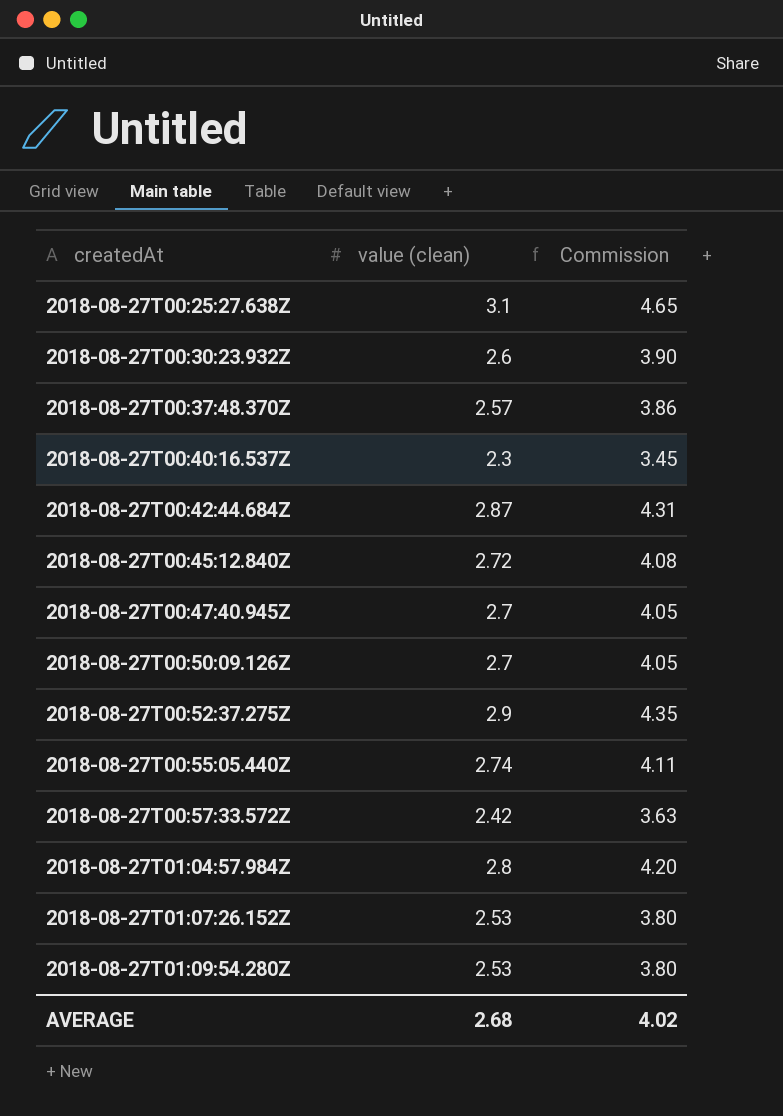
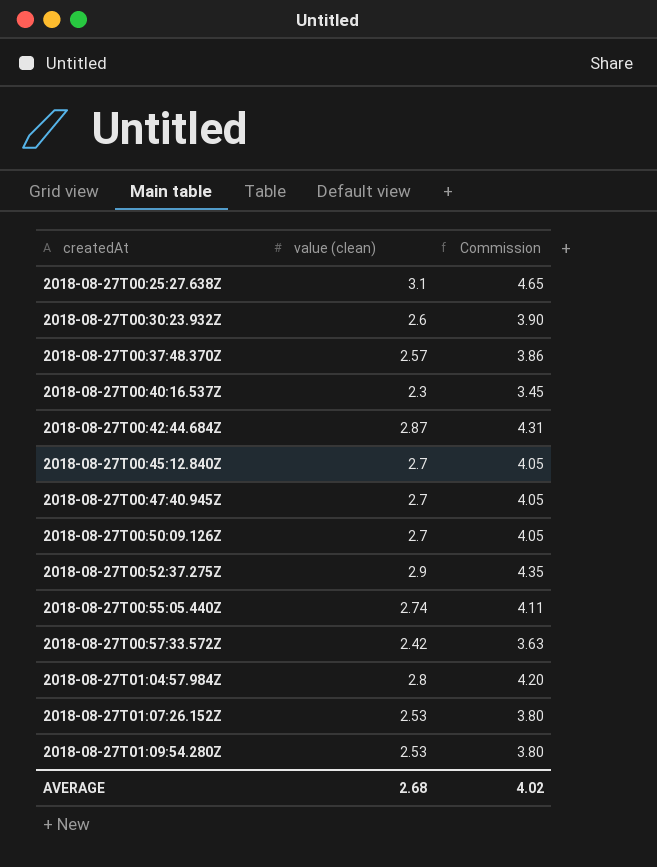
2018-08-27T00:45:12.840Z | value (clean): 2.72 -> 2.7
2018-08-27T00:45:12.840Z | Commission: 4.08 -> 4.05

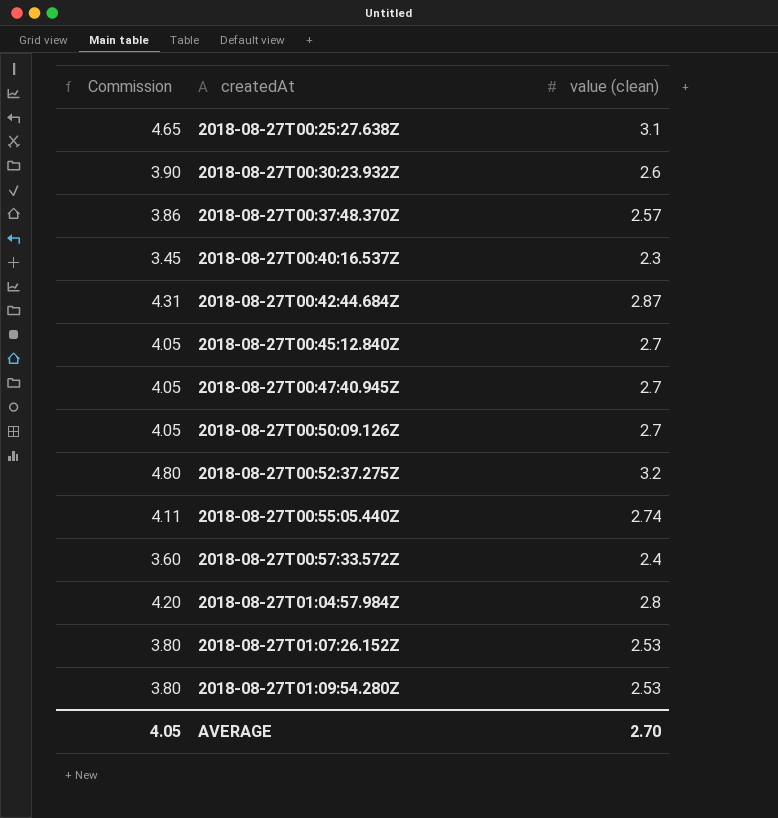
column Commission | position: 3 -> 1
2018-08-27T00:52:37.275Z | Commission: 4.35 -> 4.80
2018-08-27T00:52:37.275Z | value (clean): 2.9 -> 3.2
2018-08-27T00:57:33.572Z | Commission: 3.63 -> 3.60
2018-08-27T00:57:33.572Z | value (clean): 2.42 -> 2.4
AVERAGE | Commission: 4.02 -> 4.05
AVERAGE | value (clean): 2.68 -> 2.70

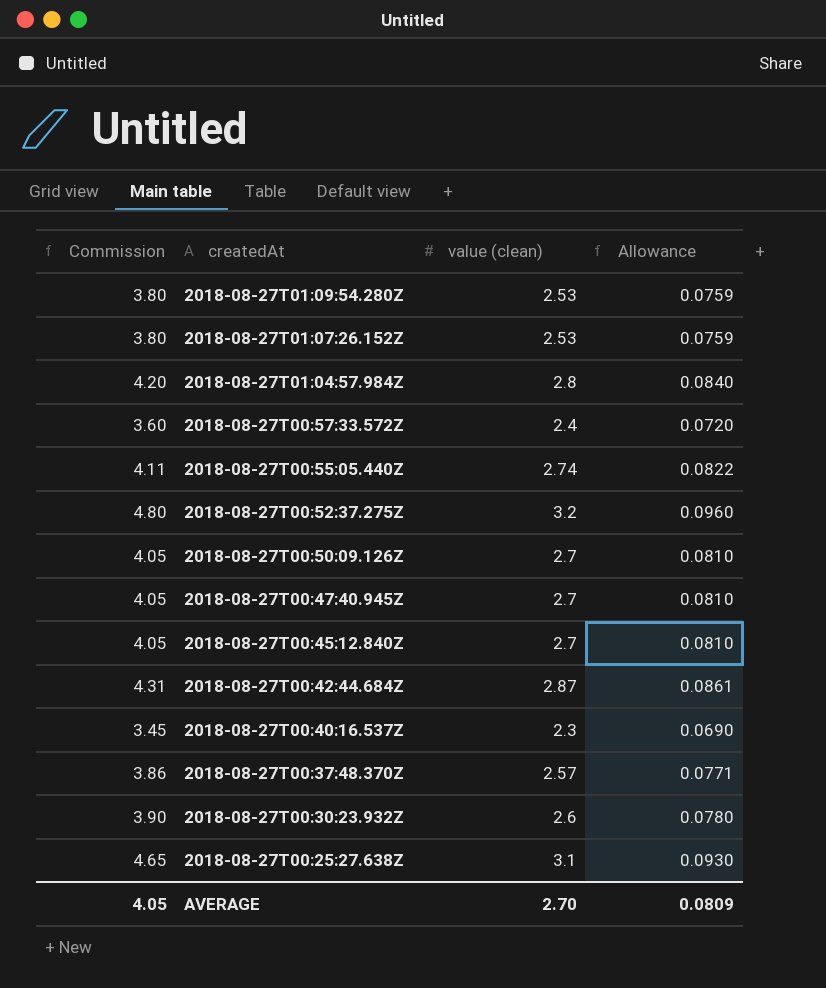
row order: createdAt ascending -> createdAt descending
column Allowance | formula: none -> [value (clean)] * 0.03

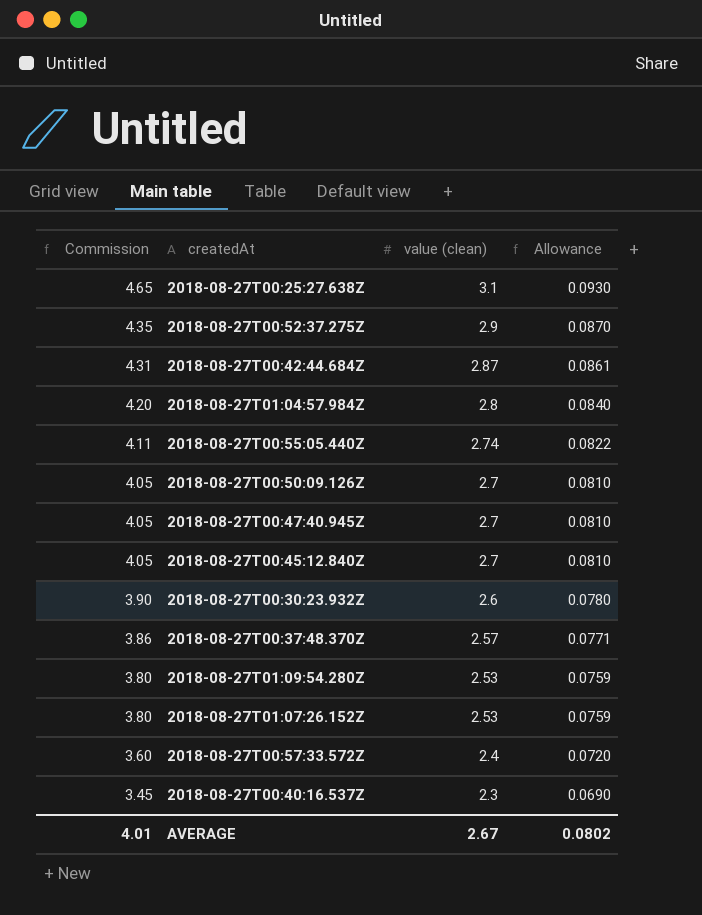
row order: createdAt descending -> Commission descending
2018-08-27T00:52:37.275Z | Commission: 4.80 -> 4.35
2018-08-27T00:52:37.275Z | value (clean): 3.2 -> 2.9
2018-08-27T00:52:37.275Z | Allowance: 0.0960 -> 0.0870
AVERAGE | Commission: 4.05 -> 4.01
AVERAGE | value (clean): 2.70 -> 2.67
AVERAGE | Allowance: 0.0809 -> 0.0802

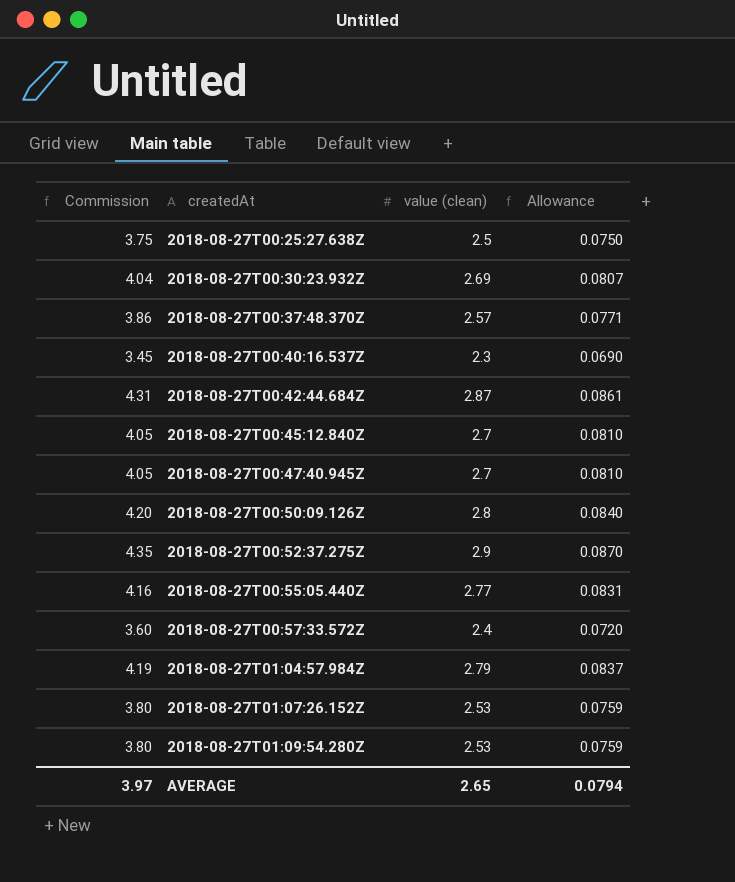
row order: Commission descending -> createdAt ascending
2018-08-27T00:25:27.638Z | Commission: 4.65 -> 3.75
2018-08-27T00:25:27.638Z | value (clean): 3.1 -> 2.5
2018-08-27T00:25:27.638Z | Allowance: 0.0930 -> 0.0750
2018-08-27T00:30:23.932Z | Commission: 3.90 -> 4.04
2018-08-27T00:30:23.932Z | value (clean): 2.6 -> 2.69
2018-08-27T00:30:23.932Z | Allowance: 0.0780 -> 0.0807
2018-08-27T00:50:09.126Z | Commission: 4.05 -> 4.20
2018-08-27T00:50:09.126Z | value (clean): 2.7 -> 2.8
2018-08-27T00:50:09.126Z | Allowance: 0.0810 -> 0.0840
2018-08-27T00:55:05.440Z | Commission: 4.11 -> 4.16
2018-08-27T00:55:05.440Z | value (clean): 2.74 -> 2.77
2018-08-27T00:55:05.440Z | Allowance: 0.0822 -> 0.0831
2018-08-27T01:04:57.984Z | Commission: 4.20 -> 4.19
2018-08-27T01:04:57.984Z | value (clean): 2.8 -> 2.79
2018-08-27T01:04:57.984Z | Allowance: 0.0840 -> 0.0837
AVERAGE | Commission: 4.01 -> 3.97
AVERAGE | value (clean): 2.67 -> 2.65
AVERAGE | Allowance: 0.0802 -> 0.0794

